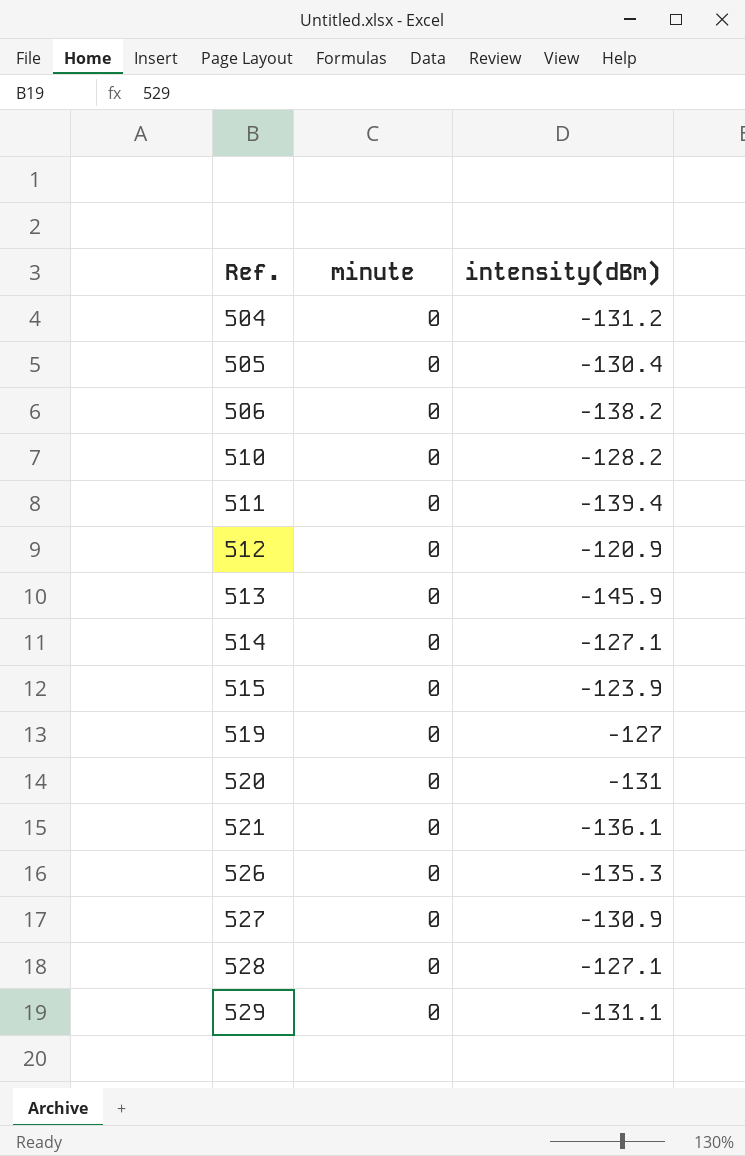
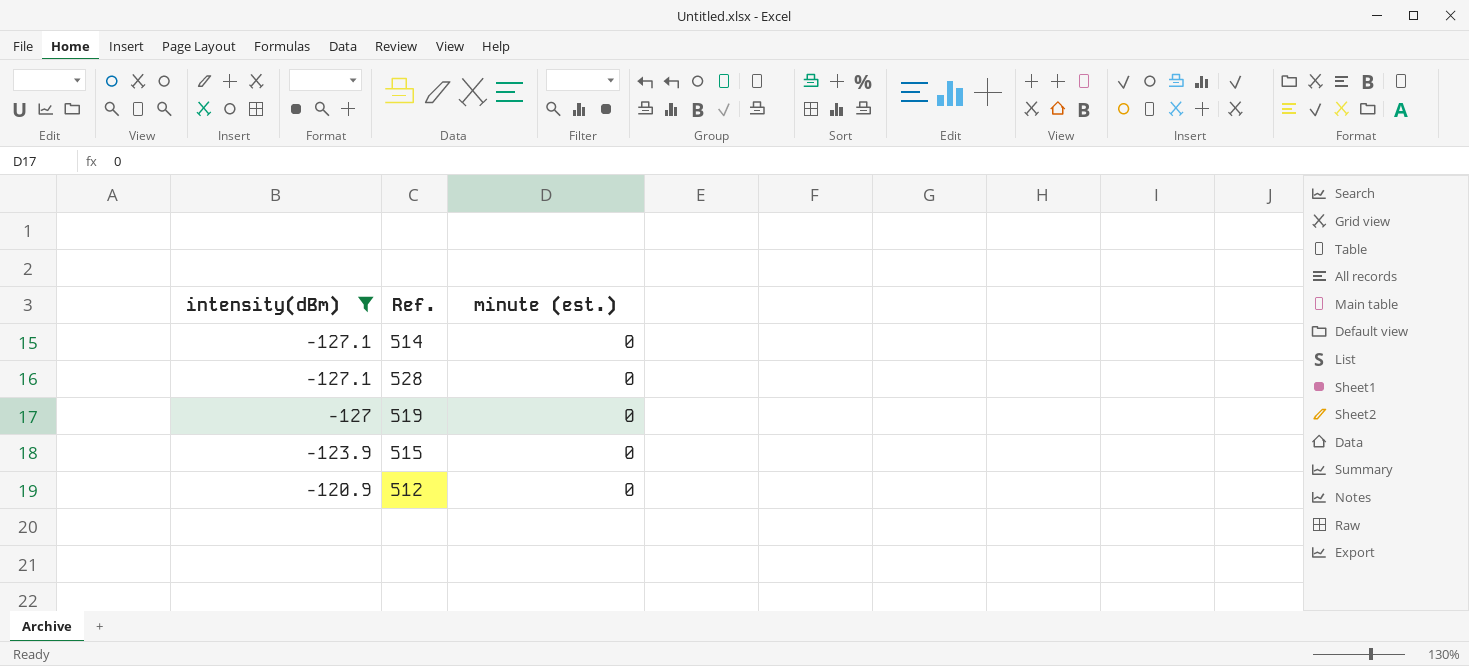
filter: none -> intensity(dBm) >= -127.1
row order: Ref. ascending -> intensity(dBm) ascending
column intensity(dBm) | position: 3 -> 1
column name: minute -> minute (est.)

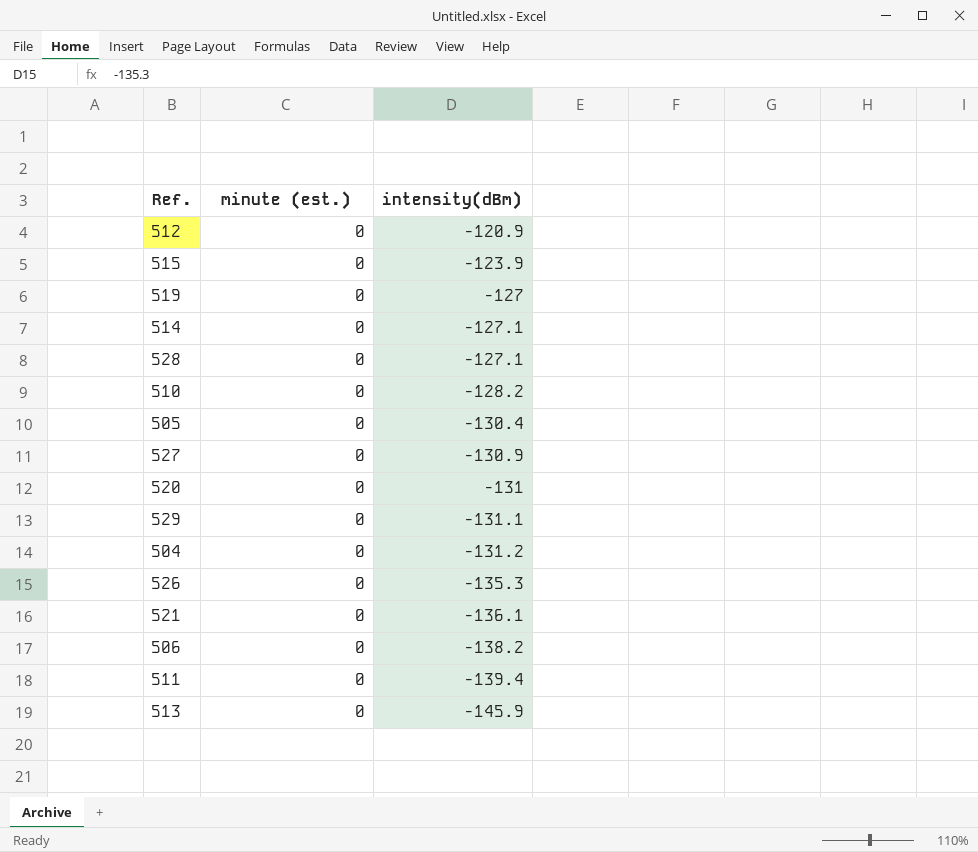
filter: intensity(dBm) >= -127.1 -> none
row order: intensity(dBm) ascending -> intensity(dBm) descending
column intensity(dBm) | position: 1 -> 3

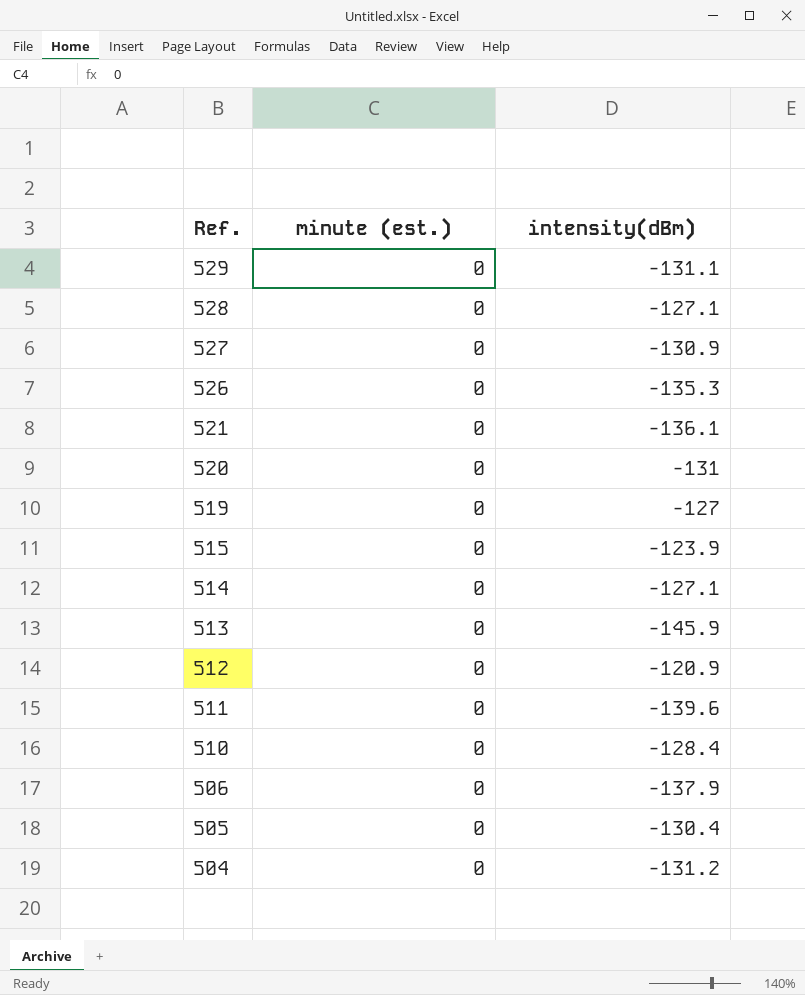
row order: intensity(dBm) descending -> Ref. descending
511 | intensity(dBm): -139.4 -> -139.6
510 | intensity(dBm): -128.2 -> -128.4
506 | intensity(dBm): -138.2 -> -137.9

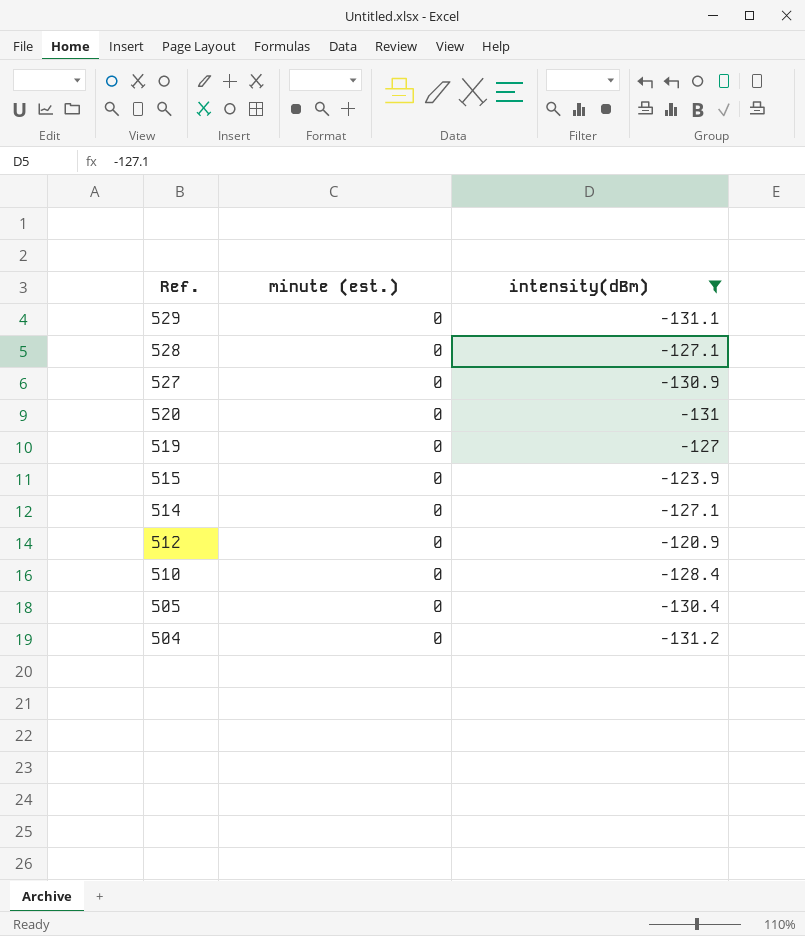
filter: none -> intensity(dBm) >= -131.2

